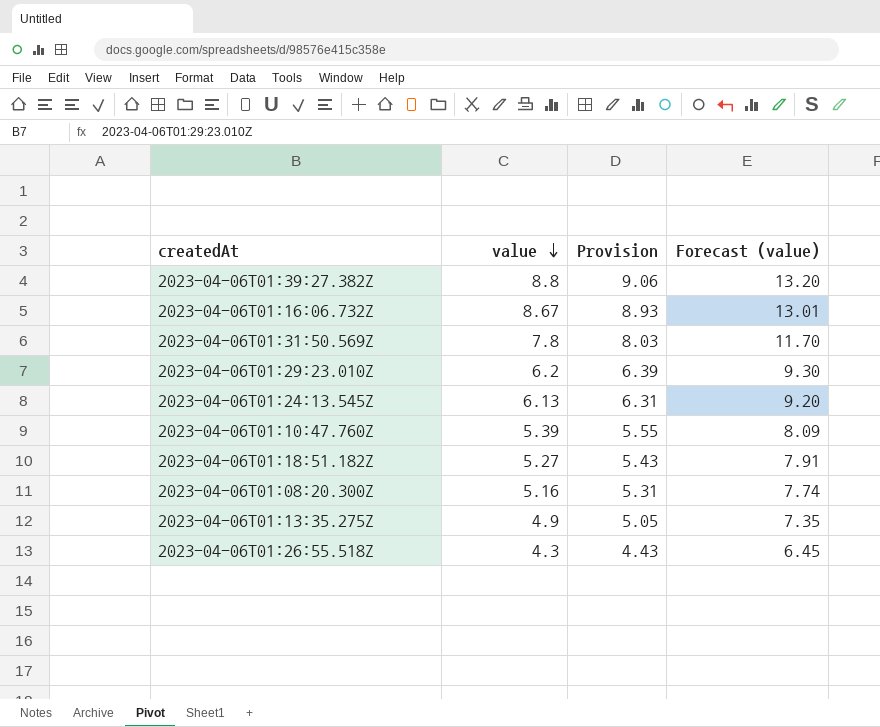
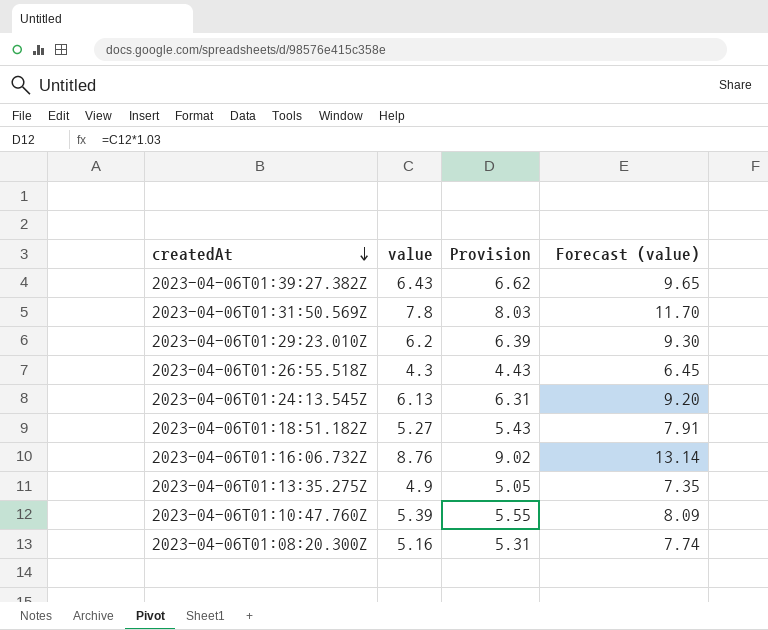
row order: value descending -> createdAt descending
2023-04-06T01:39:27.382Z | value: 8.8 -> 6.43
2023-04-06T01:39:27.382Z | Provision: 9.06 -> 6.62
2023-04-06T01:39:27.382Z | Forecast (value): 13.20 -> 9.65
2023-04-06T01:16:06.732Z | value: 8.67 -> 8.76
2023-04-06T01:16:06.732Z | Provision: 8.93 -> 9.02
2023-04-06T01:16:06.732Z | Forecast (value): 13.01 -> 13.14

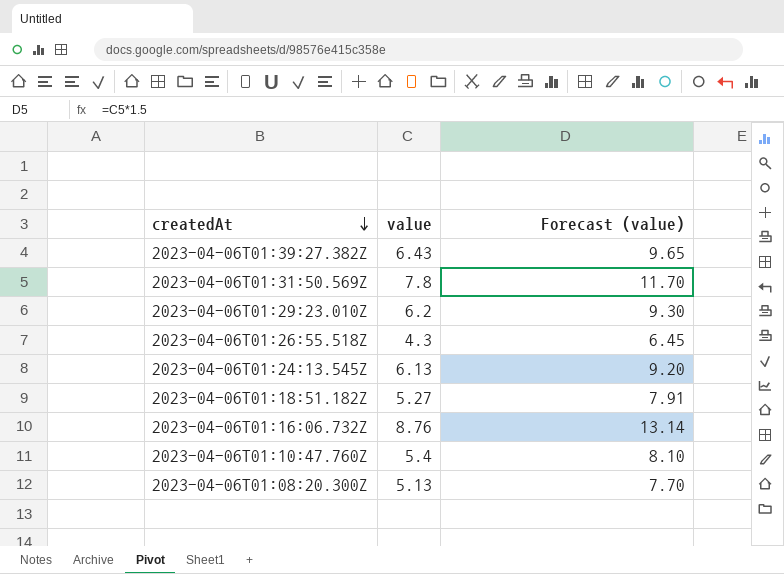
column Provision | formula: [value] * 1.03 -> none
row 2023-04-06T01:13:35.275Z: 4.9 | 5.05 | 7.35 -> none
2023-04-06T01:10:47.760Z | value: 5.39 -> 5.4
2023-04-06T01:10:47.760Z | Forecast (value): 8.09 -> 8.10
2023-04-06T01:08:20.300Z | value: 5.16 -> 5.13
2023-04-06T01:08:20.300Z | Forecast (value): 7.74 -> 7.70

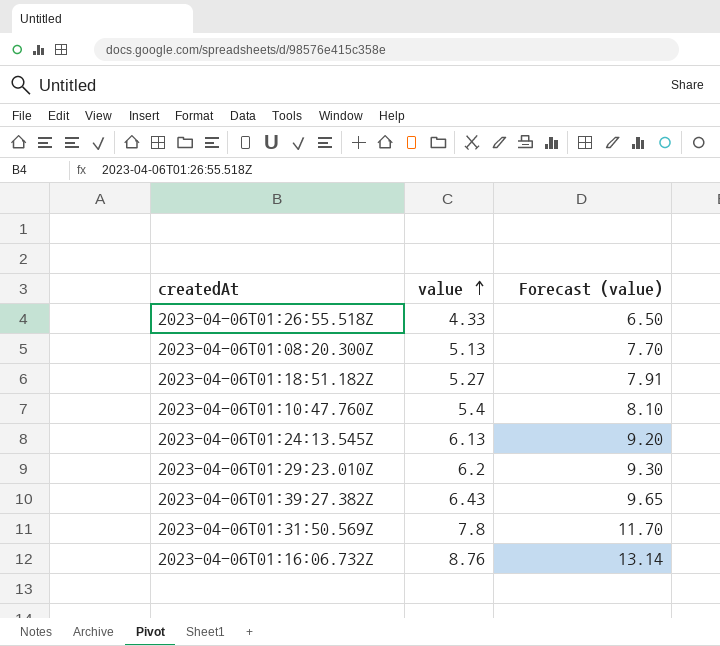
row order: createdAt descending -> value ascending
2023-04-06T01:26:55.518Z | value: 4.3 -> 4.33
2023-04-06T01:26:55.518Z | Forecast (value): 6.45 -> 6.50

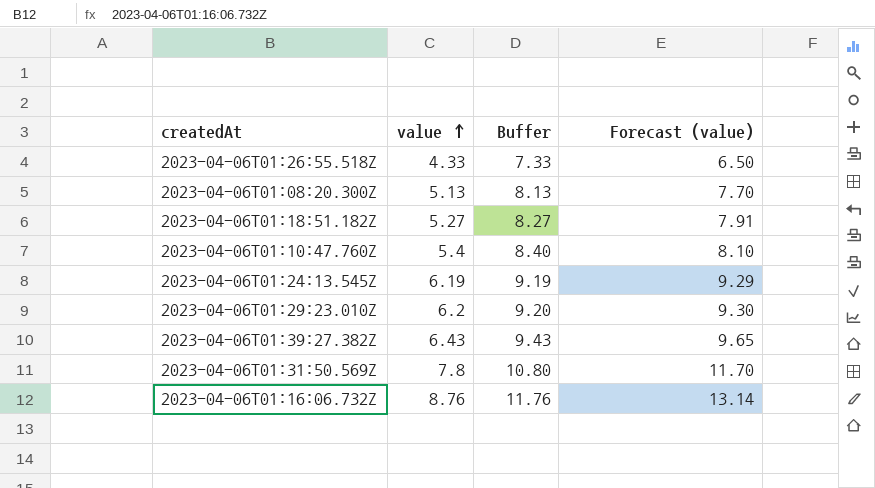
column Buffer | formula: none -> [value] + 3
2023-04-06T01:24:13.545Z | value: 6.13 -> 6.19
2023-04-06T01:24:13.545Z | Forecast (value): 9.20 -> 9.29

